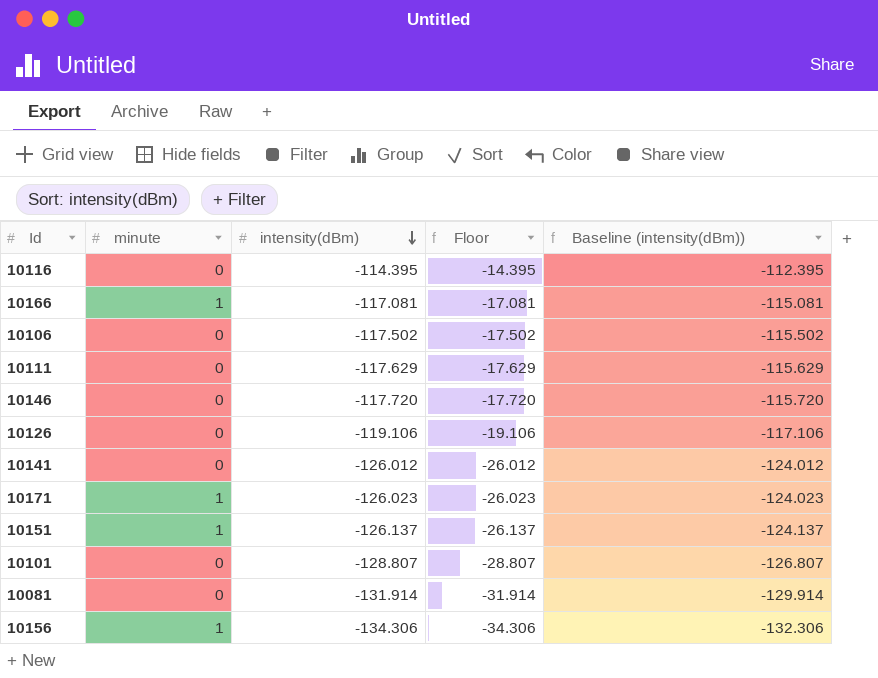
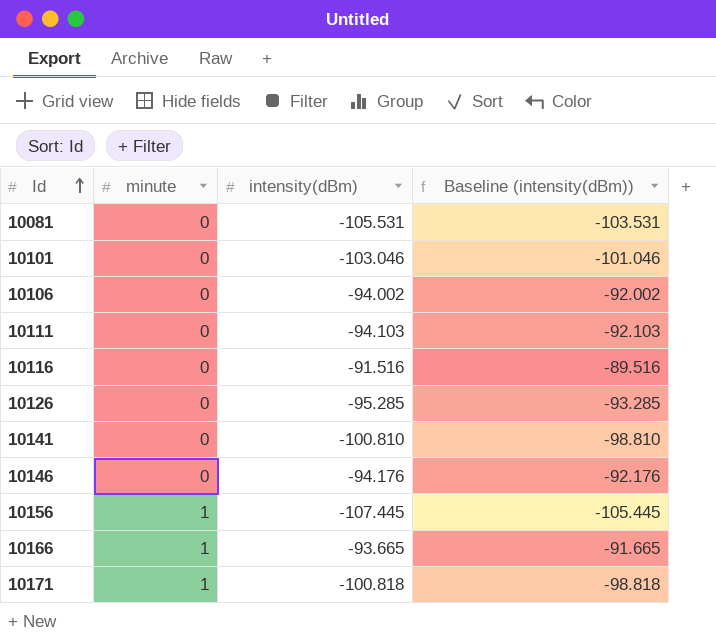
row order: intensity(dBm) descending -> Id ascending
column Floor | formula: [intensity(dBm)] + 100 -> none
row 10151: 1 | -126.137 | -26.137 | -124.137 -> none
10081 | intensity(dBm): -131.914 -> -105.531
10081 | Baseline (intensity(dBm)): -129.914 -> -103.531
10101 | intensity(dBm): -128.807 -> -103.046
10101 | Baseline (intensity(dBm)): -126.807 -> -101.046
10106 | intensity(dBm): -117.502 -> -94.002
10106 | Baseline (intensity(dBm)): -115.502 -> -92.002
10111 | intensity(dBm): -117.629 -> -94.103
10111 | Baseline (intensity(dBm)): -115.629 -> -92.103
10116 | intensity(dBm): -114.395 -> -91.516
10116 | Baseline (intensity(dBm)): -112.395 -> -89.516
10126 | intensity(dBm): -119.106 -> -95.285
10126 | Baseline (intensity(dBm)): -117.106 -> -93.285
10141 | intensity(dBm): -126.012 -> -100.810
10141 | Baseline (intensity(dBm)): -124.012 -> -98.810
10146 | intensity(dBm): -117.720 -> -94.176
10146 | Baseline (intensity(dBm)): -115.720 -> -92.176
10156 | intensity(dBm): -134.306 -> -107.445
10156 | Baseline (intensity(dBm)): -132.306 -> -105.445
10166 | intensity(dBm): -117.081 -> -93.665
10166 | Baseline (intensity(dBm)): -115.081 -> -91.665
10171 | intensity(dBm): -126.023 -> -100.818
10171 | Baseline (intensity(dBm)): -124.023 -> -98.818

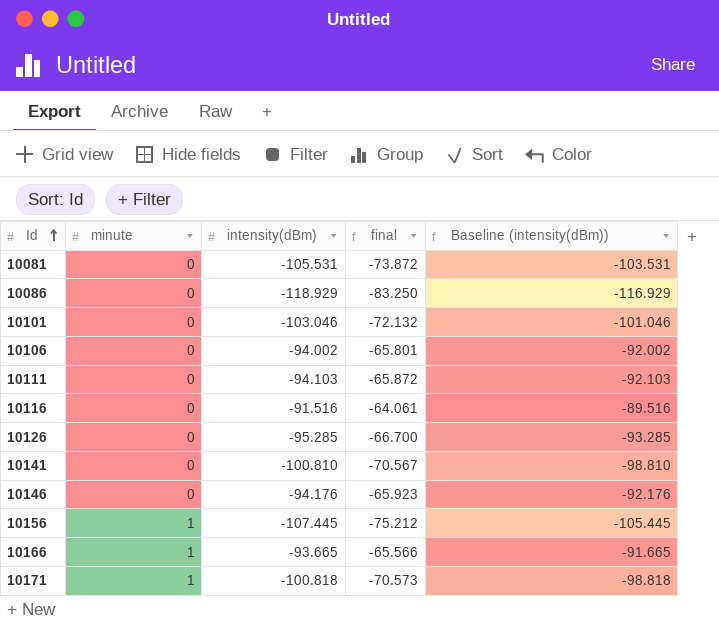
column final | formula: none -> [intensity(dBm)] * 0.7
row 10086: none -> 0 | -118.929 | -83.250 | -116.929

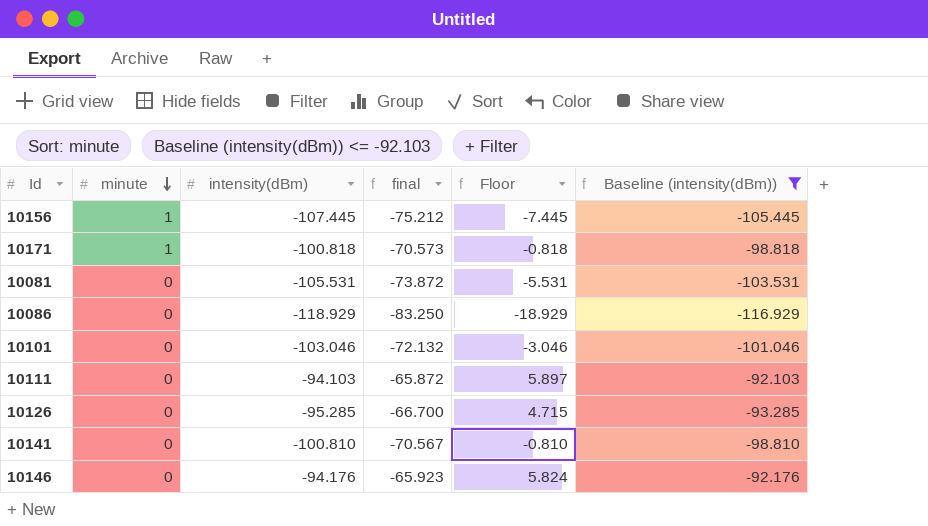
filter: none -> Baseline (intensity(dBm)) <= -92.103
row order: Id ascending -> minute descending
column Floor | formula: none -> [intensity(dBm)] + 100

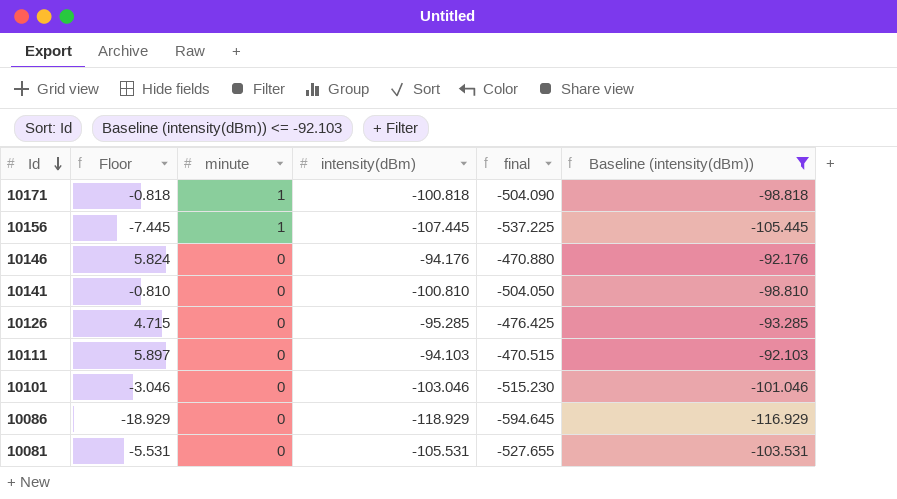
row order: minute descending -> Id descending
column Floor | position: 5 -> 2
column final | formula: [intensity(dBm)] * 0.7 -> [intensity(dBm)] * 5

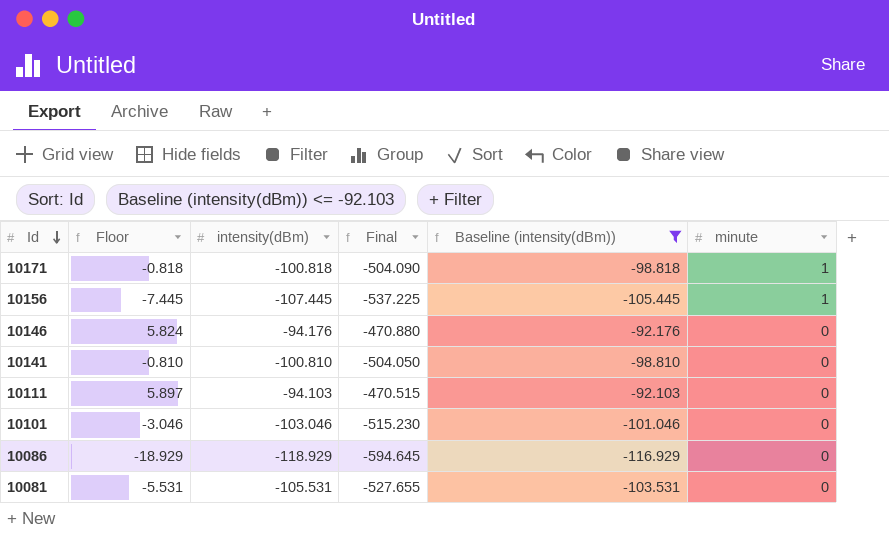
column name: final -> Final
column minute | position: 3 -> 6
row 10126: 4.715 | 0 | -95.285 | -476.425 | -93.285 -> none

